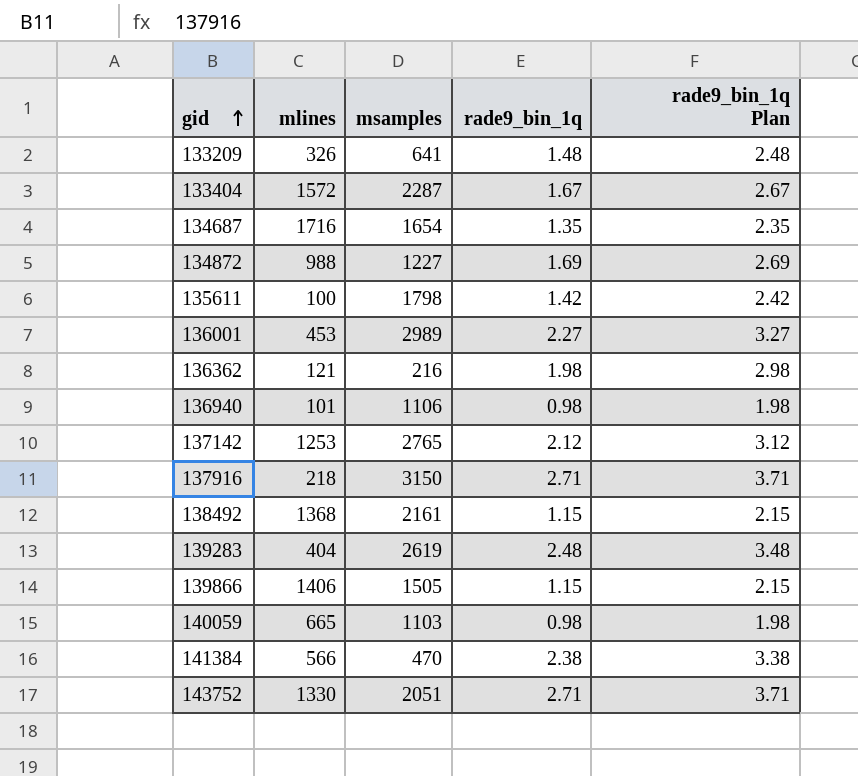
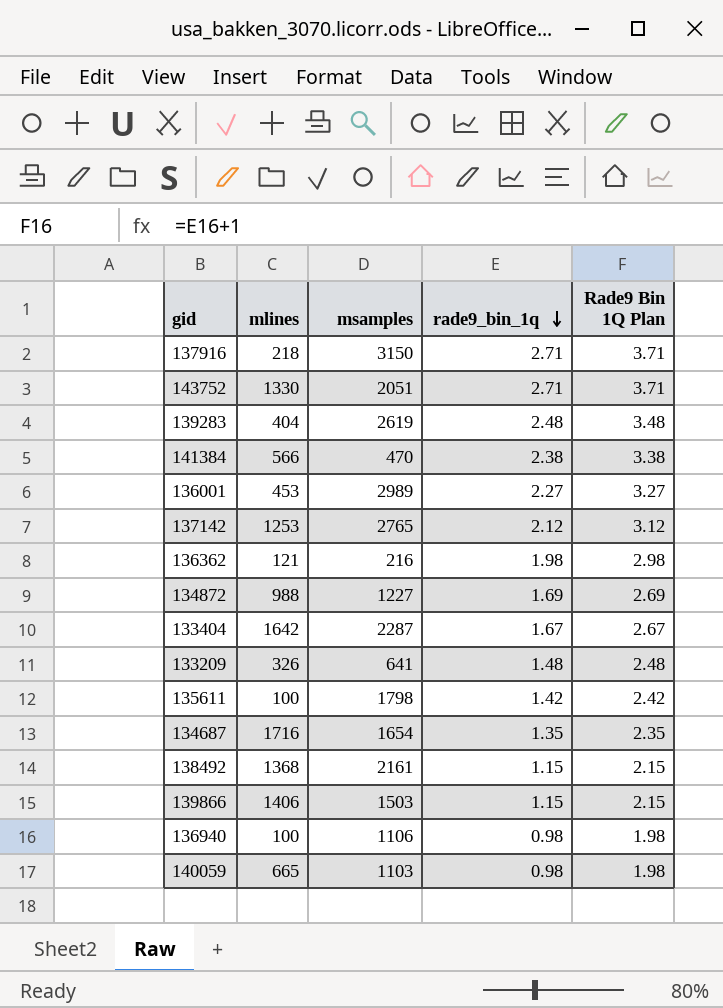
row order: gid ascending -> rade9_bin_1q descending
column name: rade9_bin_1q Plan -> Rade9 Bin 1Q Plan
133404 | mlines: 1572 -> 1642
139866 | msamples: 1505 -> 1503
136940 | mlines: 101 -> 100

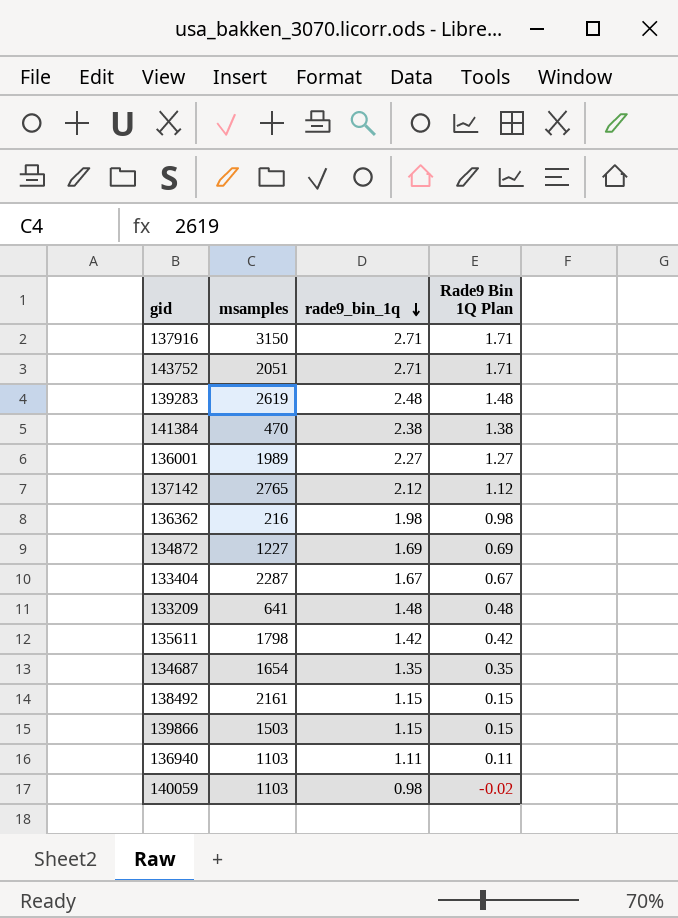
column mlines | position: 2 -> none
column Rade9 Bin 1Q Plan | formula: [rade9_bin_1q] + 1 -> [rade9_bin_1q] - 1
136001 | msamples: 2989 -> 1989
136940 | msamples: 1106 -> 1103
136940 | rade9_bin_1q: 0.98 -> 1.11

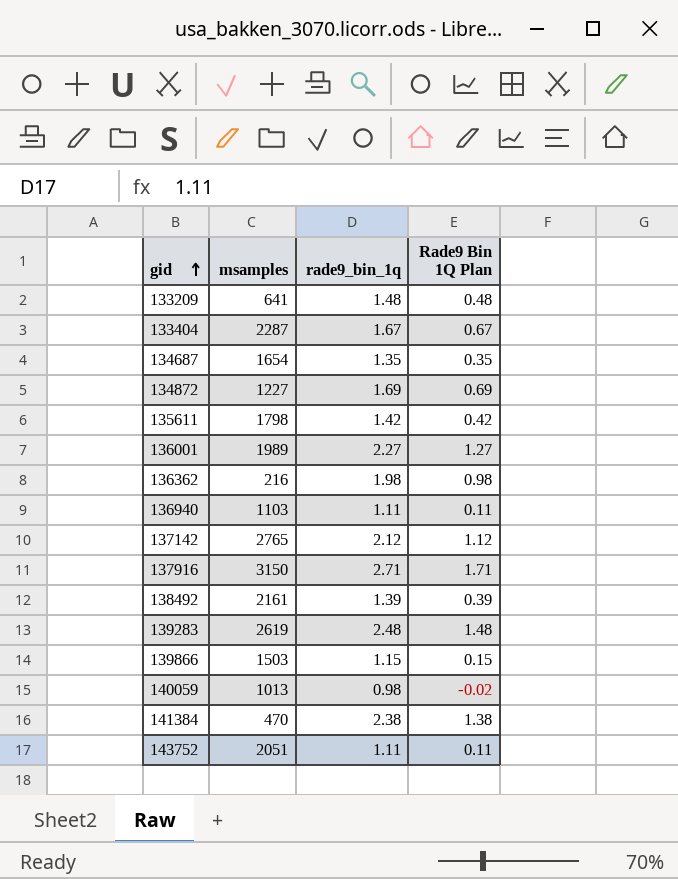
row order: rade9_bin_1q descending -> gid ascending
138492 | rade9_bin_1q: 1.15 -> 1.39
138492 | Rade9 Bin 1Q Plan: 0.15 -> 0.39
140059 | msamples: 1103 -> 1013
143752 | rade9_bin_1q: 2.71 -> 1.11
143752 | Rade9 Bin 1Q Plan: 1.71 -> 0.11

